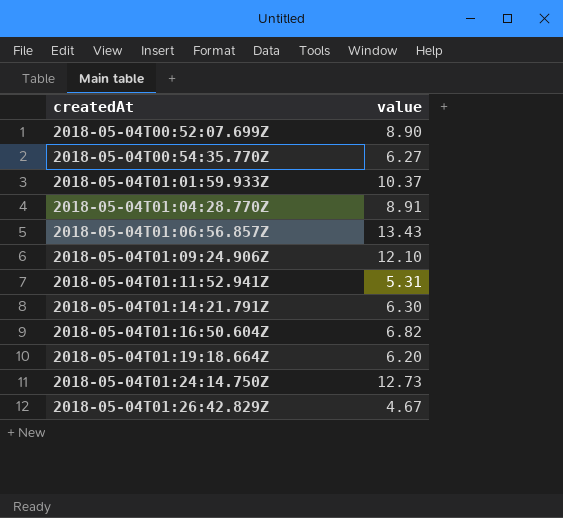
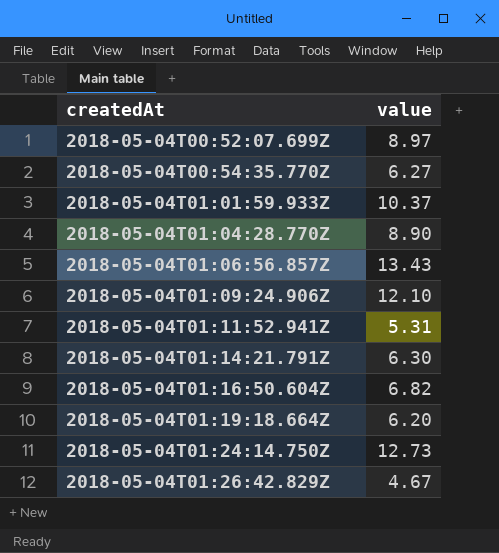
2018-05-04T00:52:07.699Z | value: 8.90 -> 8.97
2018-05-04T01:04:28.770Z | value: 8.91 -> 8.90

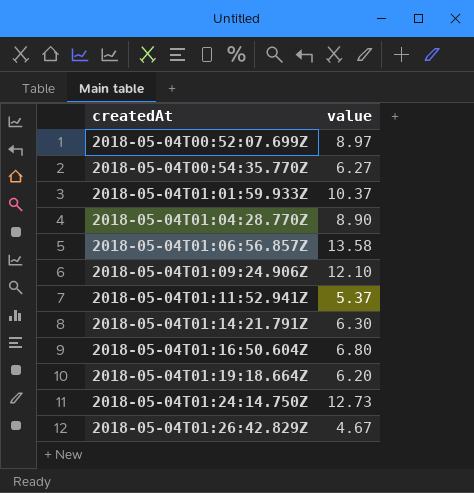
2018-05-04T01:06:56.857Z | value: 13.43 -> 13.58
2018-05-04T01:11:52.941Z | value: 5.31 -> 5.37
2018-05-04T01:16:50.604Z | value: 6.82 -> 6.80

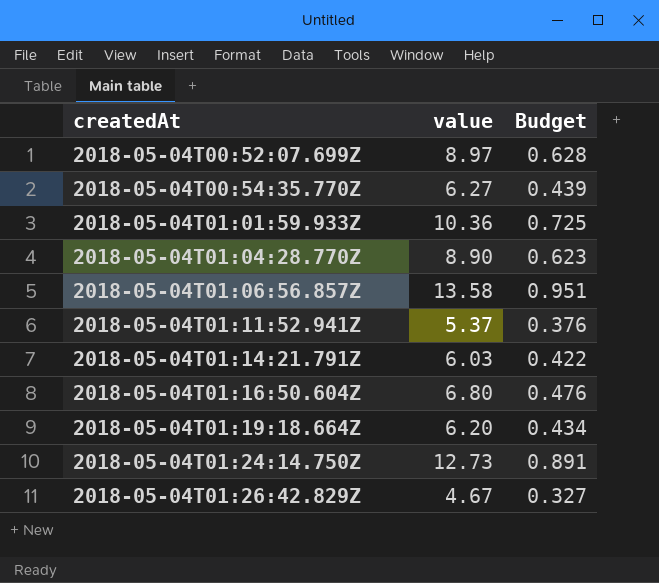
column Budget | formula: none -> [value] * 0.07
row 2018-05-04T01:09:24.906Z: 12.10 -> none
2018-05-04T01:01:59.933Z | value: 10.37 -> 10.36
2018-05-04T01:14:21.791Z | value: 6.30 -> 6.03

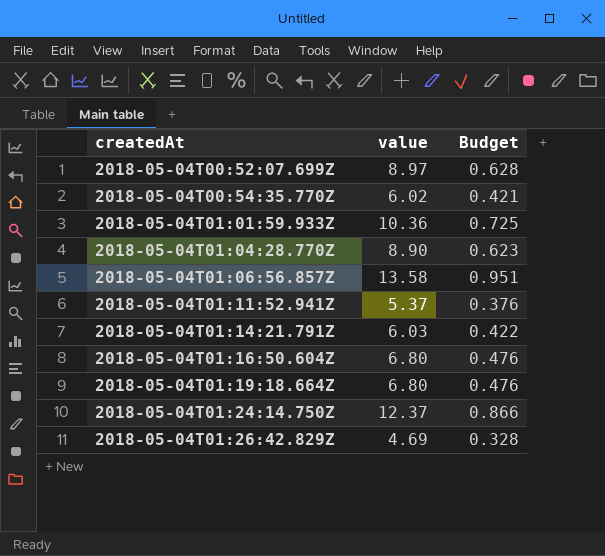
2018-05-04T00:54:35.770Z | value: 6.27 -> 6.02
2018-05-04T00:54:35.770Z | Budget: 0.439 -> 0.421
2018-05-04T01:19:18.664Z | value: 6.20 -> 6.80
2018-05-04T01:19:18.664Z | Budget: 0.434 -> 0.476
2018-05-04T01:24:14.750Z | value: 12.73 -> 12.37
2018-05-04T01:24:14.750Z | Budget: 0.891 -> 0.866
2018-05-04T01:26:42.829Z | value: 4.67 -> 4.69
2018-05-04T01:26:42.829Z | Budget: 0.327 -> 0.328

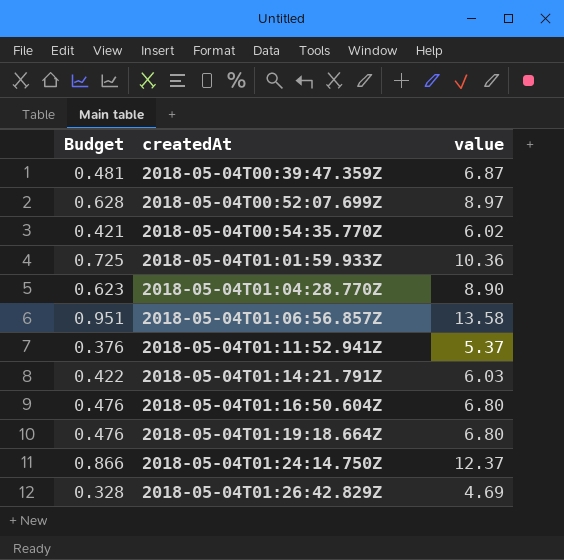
column Budget | position: 3 -> 1
row 2018-05-04T00:39:47.359Z: none -> 0.481 | 6.87

